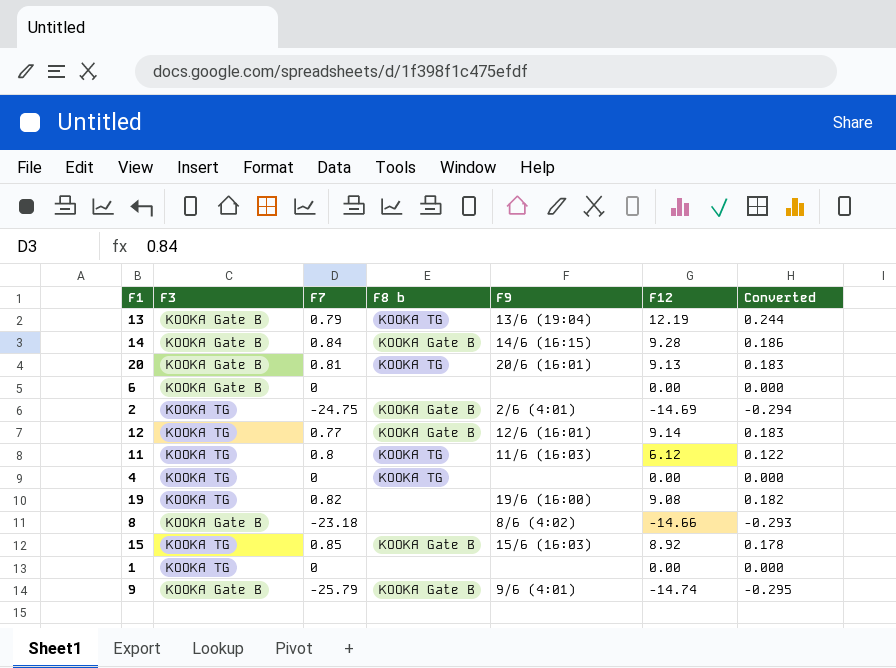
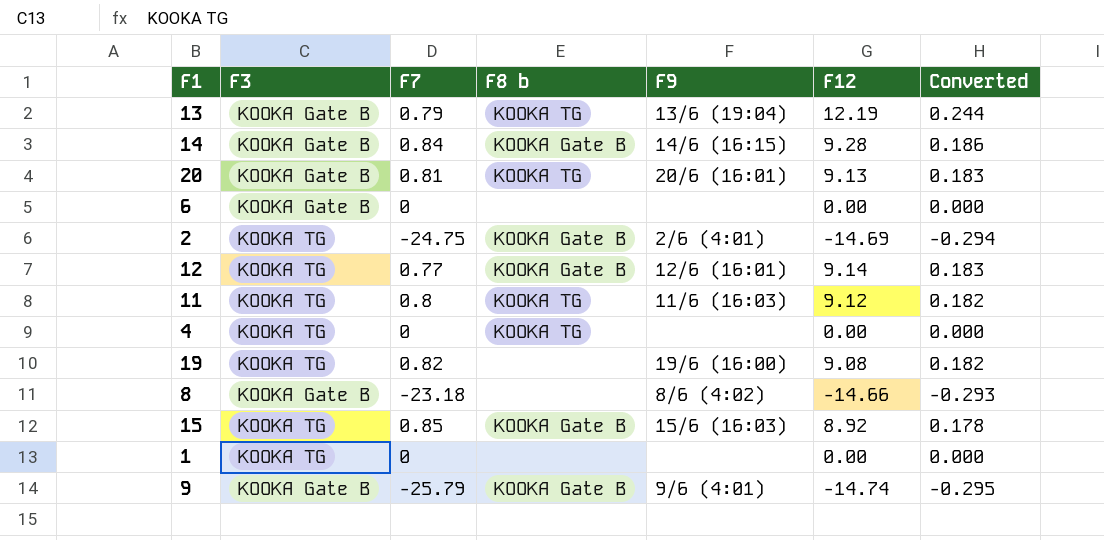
11 | F12: 6.12 -> 9.12
11 | Converted: 0.122 -> 0.182

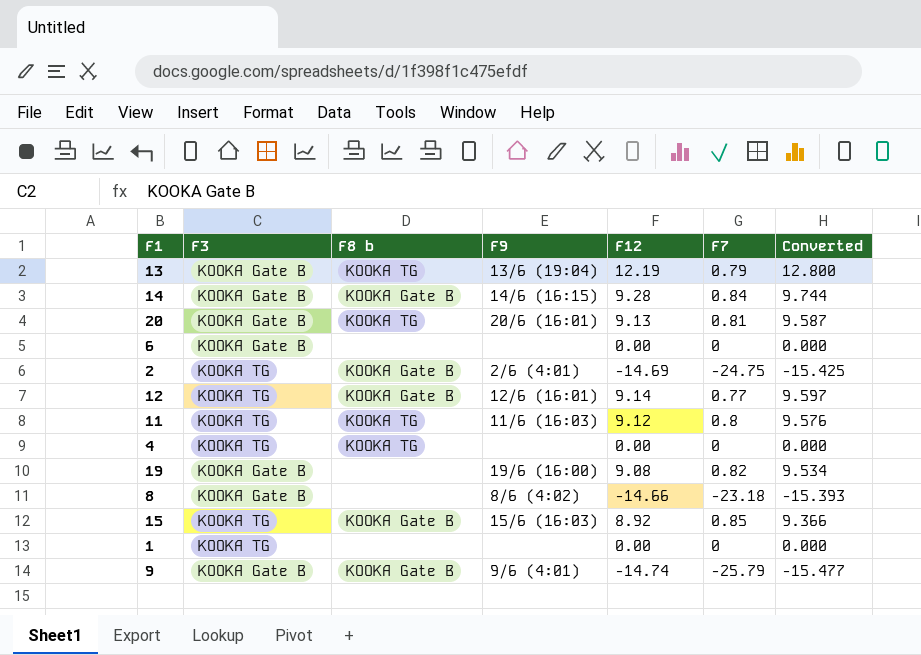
column F7 | position: 3 -> 6
column Converted | formula: [F12] * 0.02 -> [F12] * 1.05
19 | F3: KOOKA TG -> KOOKA Gate B

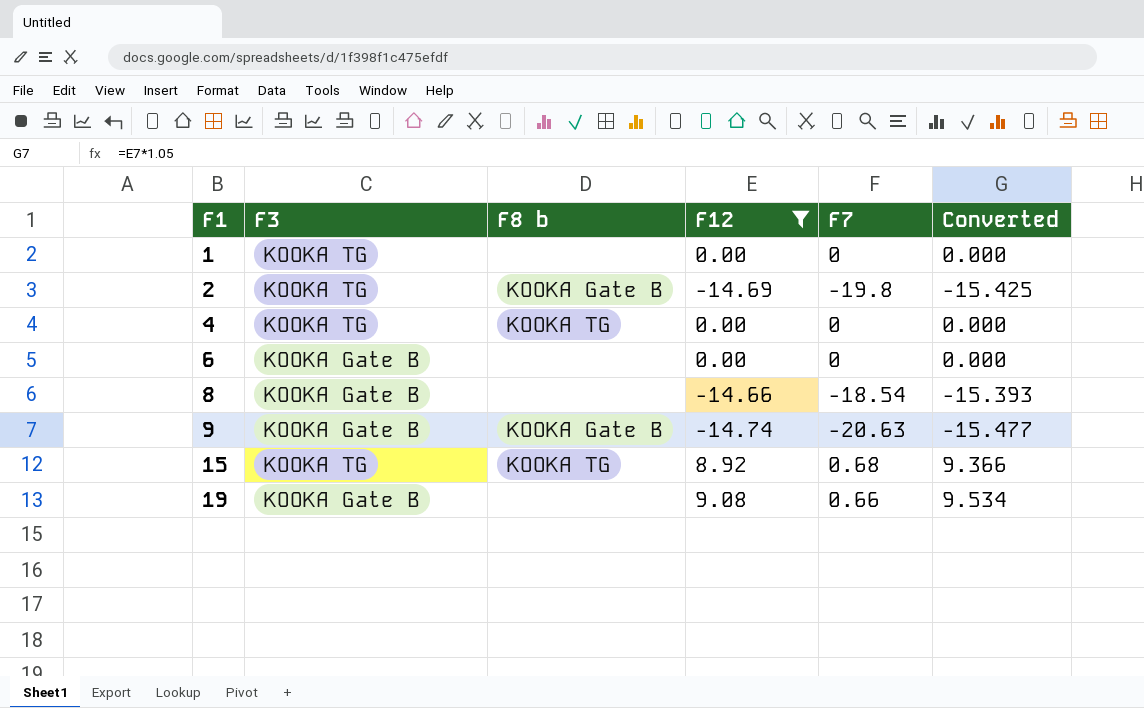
filter: none -> F12 <= 9.08
row order: none -> F1 ascending
column F9 | position: 4 -> none
2 | F7: -24.75 -> -19.8
8 | F7: -23.18 -> -18.54
9 | F7: -25.79 -> -20.63
15 | F8 b: KOOKA Gate B -> KOOKA TG
15 | F7: 0.85 -> 0.68
19 | F7: 0.82 -> 0.66

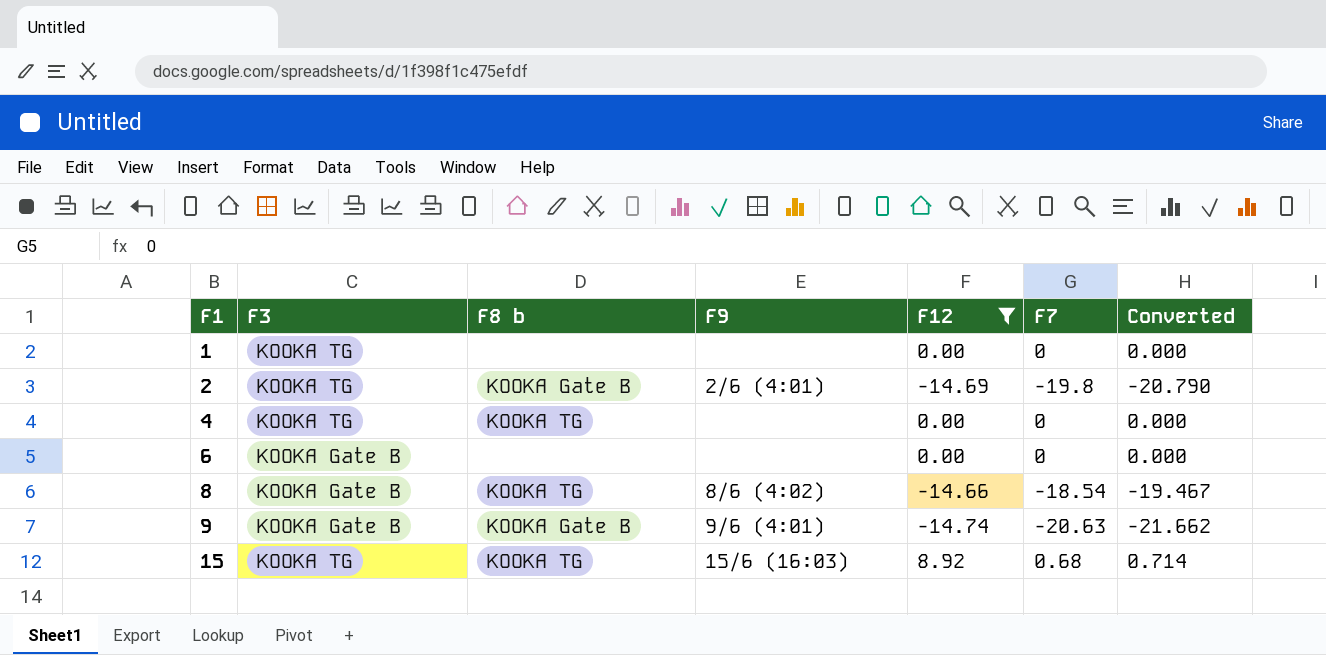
column F9 | position: none -> 4
column Converted | formula: [F12] * 1.05 -> [F7] * 1.05
row 19: KOOKA Gate B | none | 9.08 | 0.66 | 9.534 -> none
8 | F8 b: none -> KOOKA TG

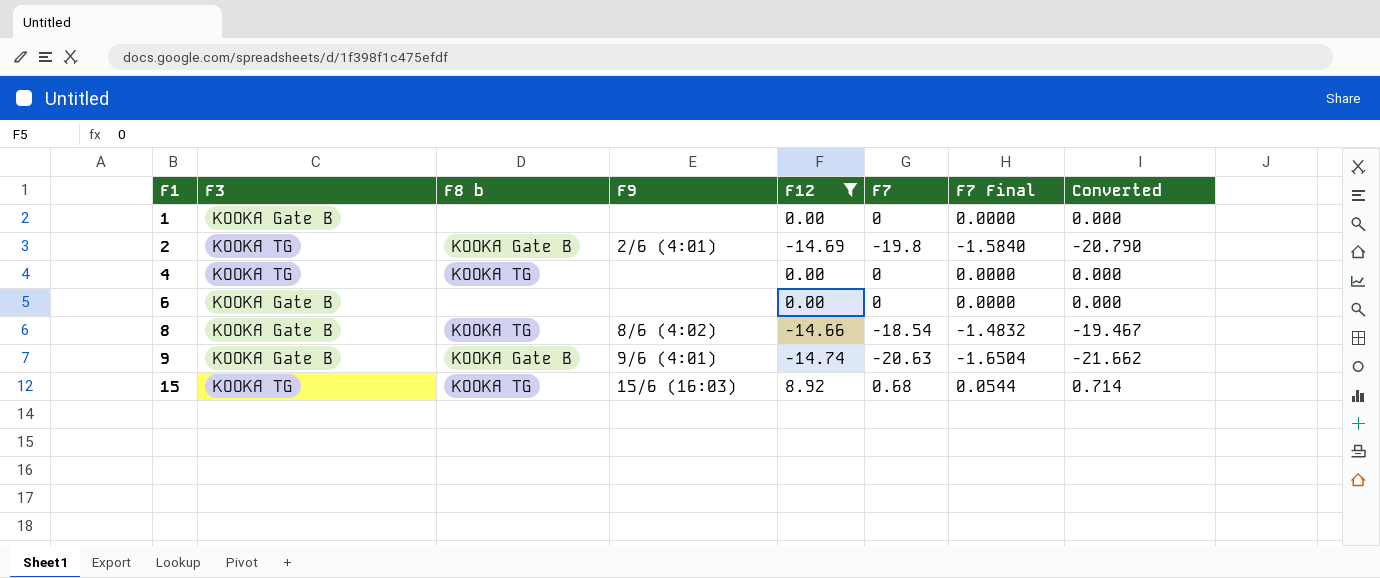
column F7 Final | formula: none -> [F7] * 0.08
1 | F3: KOOKA TG -> KOOKA Gate B

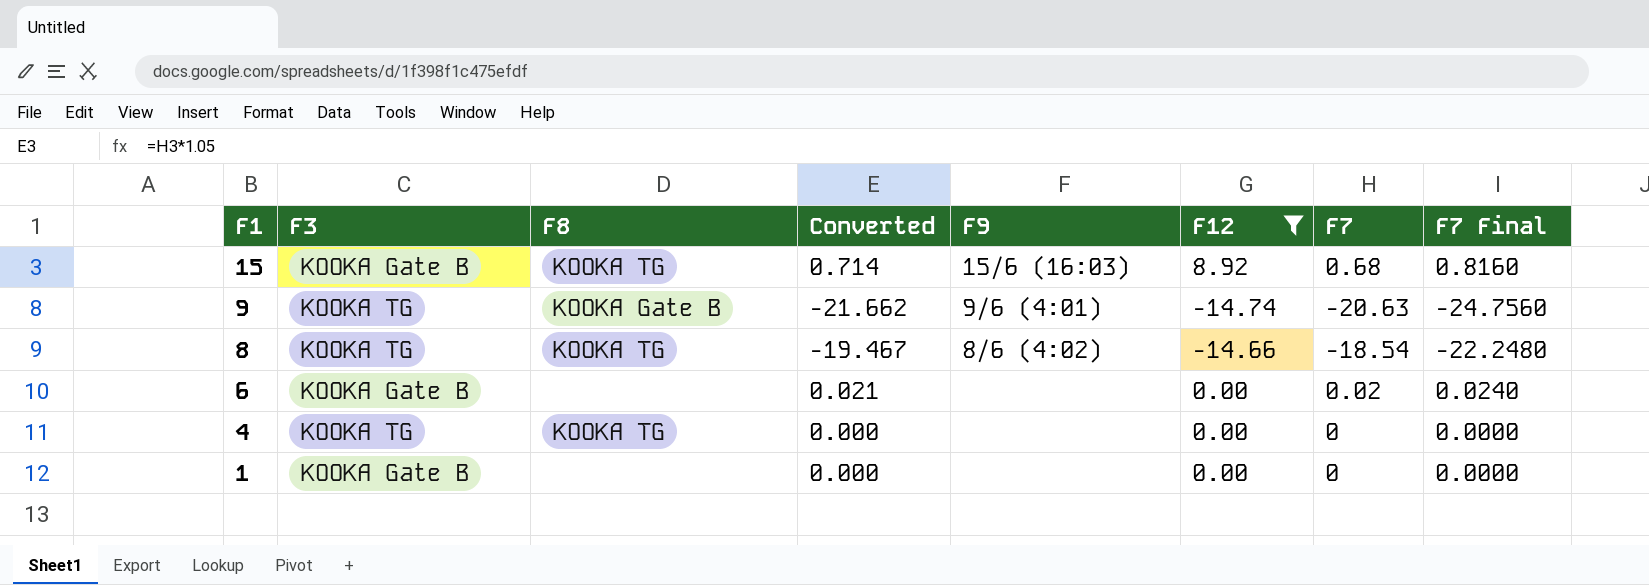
row order: F1 ascending -> F1 descending
column name: F8 b -> F8
column Converted | position: 8 -> 4
column F7 Final | formula: [F7] * 0.08 -> [F7] * 1.2
row 2: KOOKA TG | KOOKA Gate B | 2/6 (4:01) | -14.69 | -19.8 | -1.5840 | -20.790 -> none
15 | F3: KOOKA TG -> KOOKA Gate B
9 | F3: KOOKA Gate B -> KOOKA TG
8 | F3: KOOKA Gate B -> KOOKA TG
6 | Converted: 0.000 -> 0.021
6 | F7: 0 -> 0.02

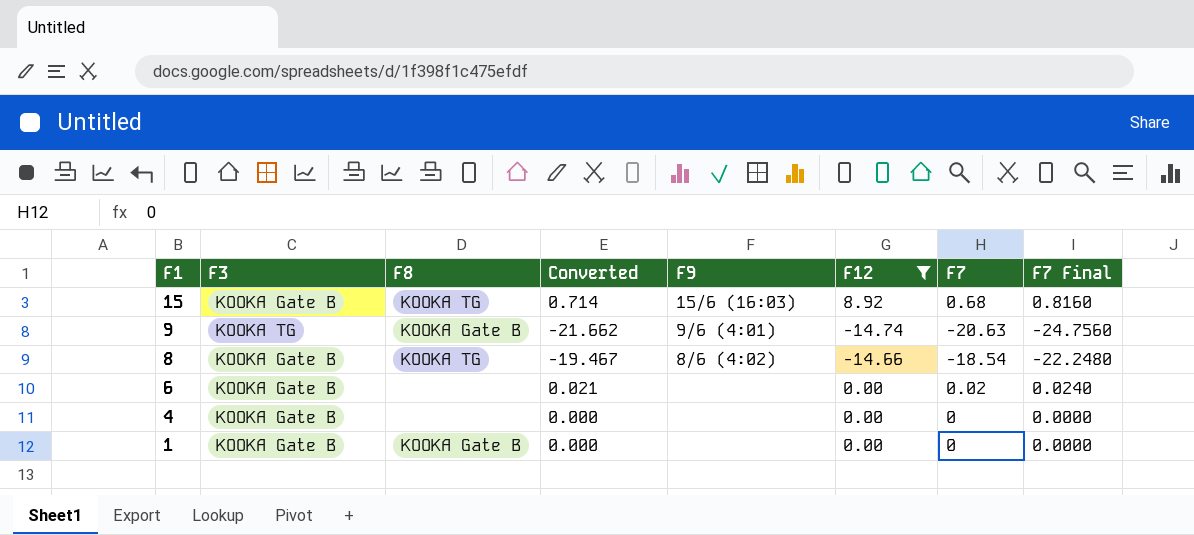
8 | F3: KOOKA TG -> KOOKA Gate B
4 | F3: KOOKA TG -> KOOKA Gate B
4 | F8: KOOKA TG -> none
1 | F8: none -> KOOKA Gate B

